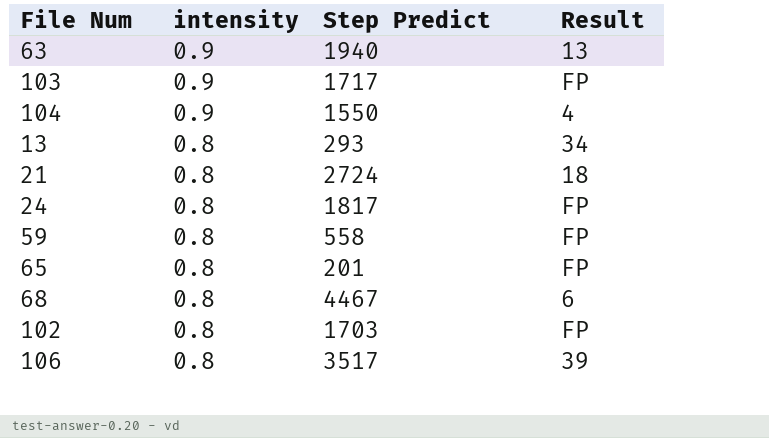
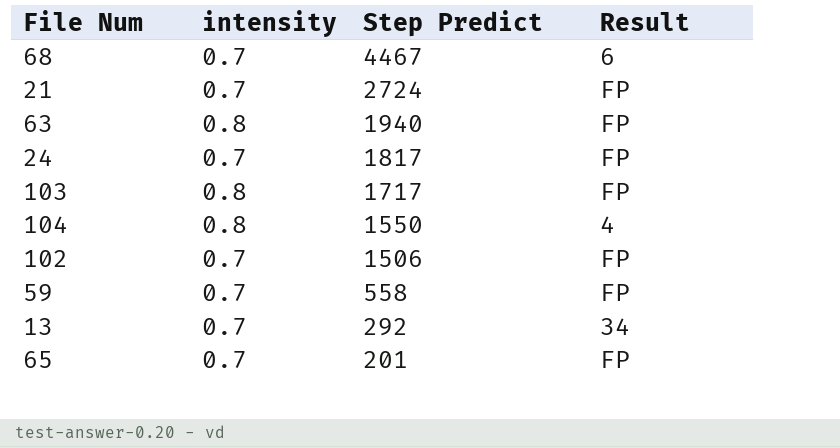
row order: intensity descending -> Step Predict descending
row 106: 0.8 | 3517 | 39 -> none
68 | intensity: 0.8 -> 0.7
21 | intensity: 0.8 -> 0.7
21 | Result: 18 -> FP
63 | intensity: 0.9 -> 0.8
63 | Result: 13 -> FP
24 | intensity: 0.8 -> 0.7
103 | intensity: 0.9 -> 0.8
104 | intensity: 0.9 -> 0.8
102 | intensity: 0.8 -> 0.7
102 | Step Predict: 1703 -> 1506
59 | intensity: 0.8 -> 0.7
13 | intensity: 0.8 -> 0.7
13 | Step Predict: 293 -> 292
65 | intensity: 0.8 -> 0.7

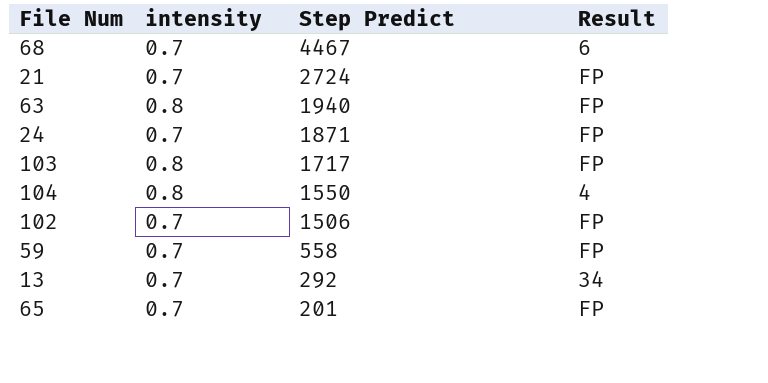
24 | Step Predict: 1817 -> 1871

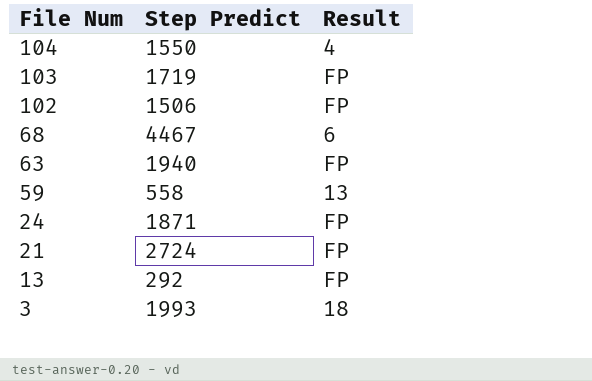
row order: Step Predict descending -> File Num descending
column intensity | position: 2 -> none
row 65: 0.7 | 201 | FP -> none
103 | Step Predict: 1717 -> 1719
59 | Result: FP -> 13
13 | Result: 34 -> FP
row 3: none -> 1993 | 18

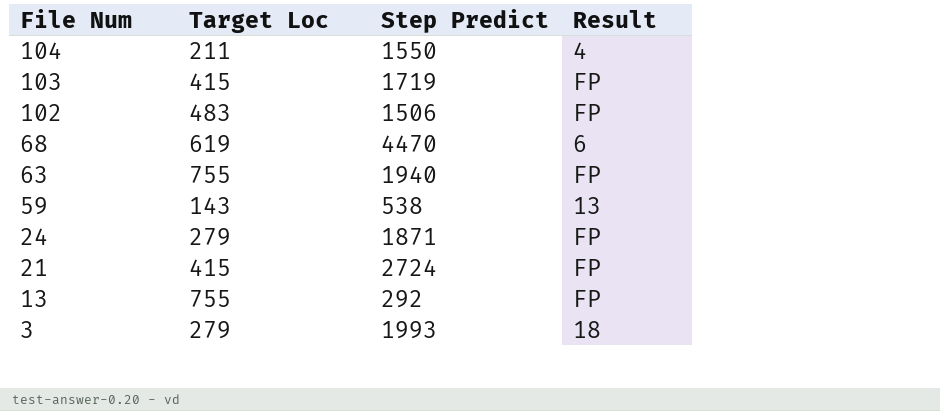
column Target Loc | position: none -> 2
68 | Step Predict: 4467 -> 4470
59 | Step Predict: 558 -> 538

